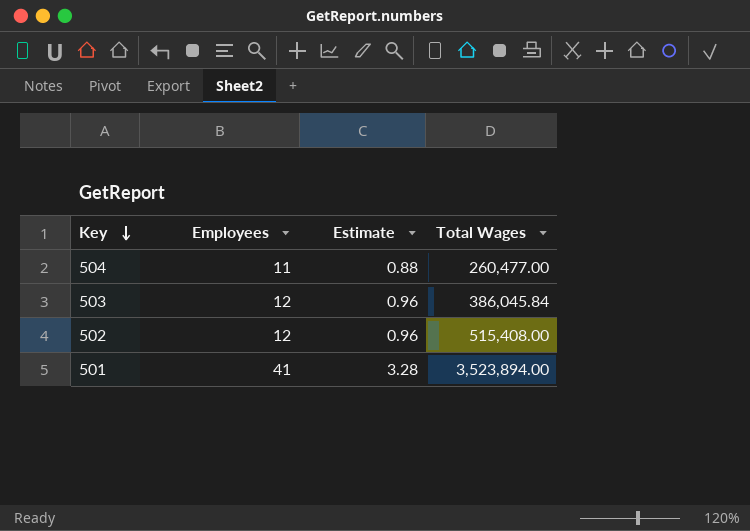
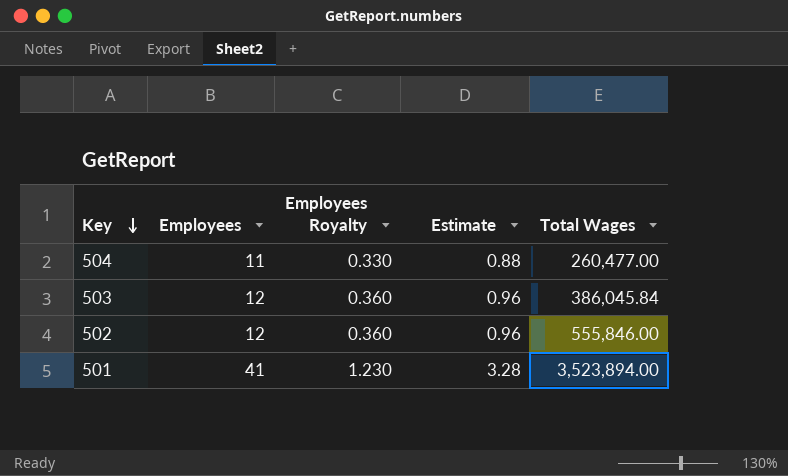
column Employees Royalty | formula: none -> [Employees] * 0.03
502 | Total Wages: 515,408.00 -> 555,846.00

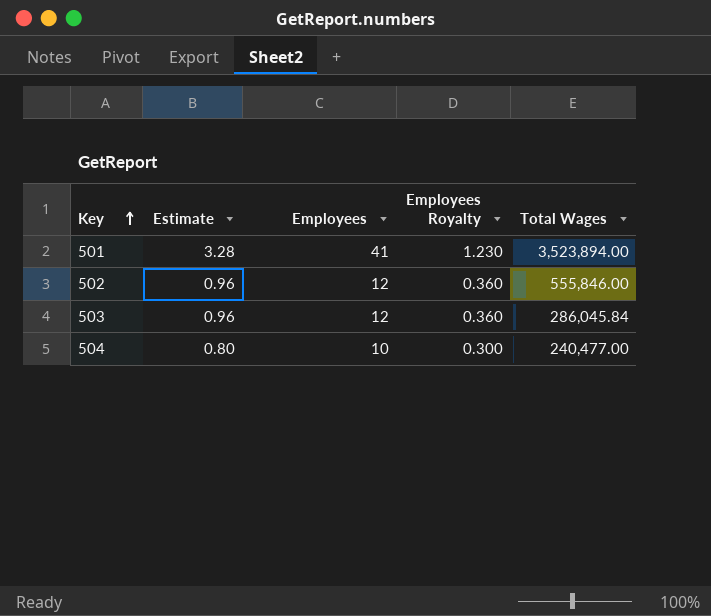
row order: Key descending -> Key ascending
column Estimate | position: 4 -> 2
503 | Total Wages: 386,045.84 -> 286,045.84
504 | Estimate: 0.88 -> 0.80
504 | Employees: 11 -> 10
504 | Employees Royalty: 0.330 -> 0.300
504 | Total Wages: 260,477.00 -> 240,477.00

